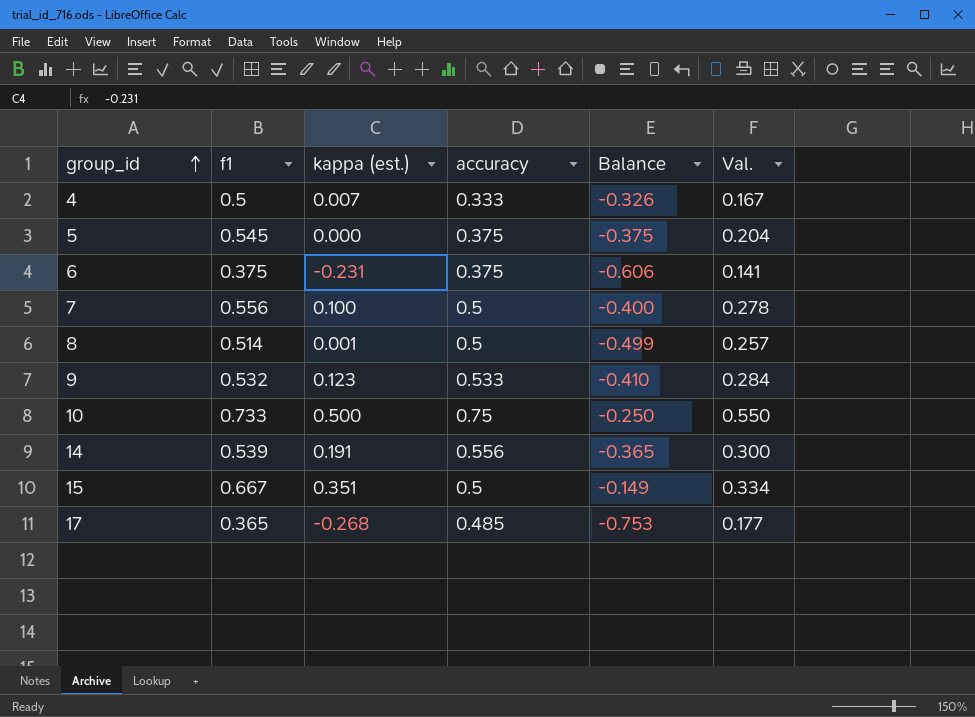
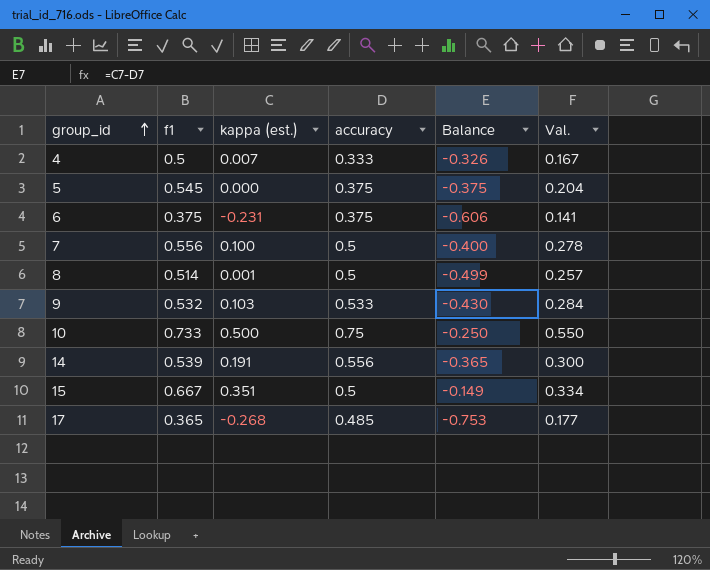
9 | kappa (est.): 0.123 -> 0.103
9 | Balance: -0.410 -> -0.430

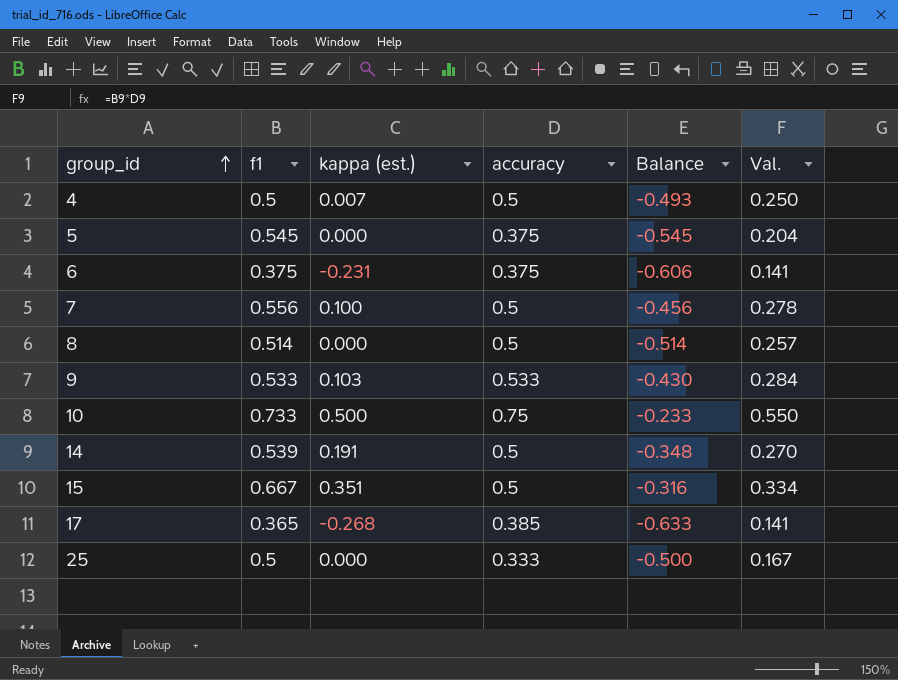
column Balance | formula: [kappa (est.)] - [accuracy] -> [kappa (est.)] - [f1]
4 | accuracy: 0.333 -> 0.5
4 | Val.: 0.167 -> 0.250
8 | kappa (est.): 0.001 -> 0.000
9 | f1: 0.532 -> 0.533
14 | accuracy: 0.556 -> 0.5
14 | Val.: 0.300 -> 0.270
17 | accuracy: 0.485 -> 0.385
17 | Val.: 0.177 -> 0.141
row 25: none -> 0.5 | 0.000 | 0.333 | -0.500 | 0.167

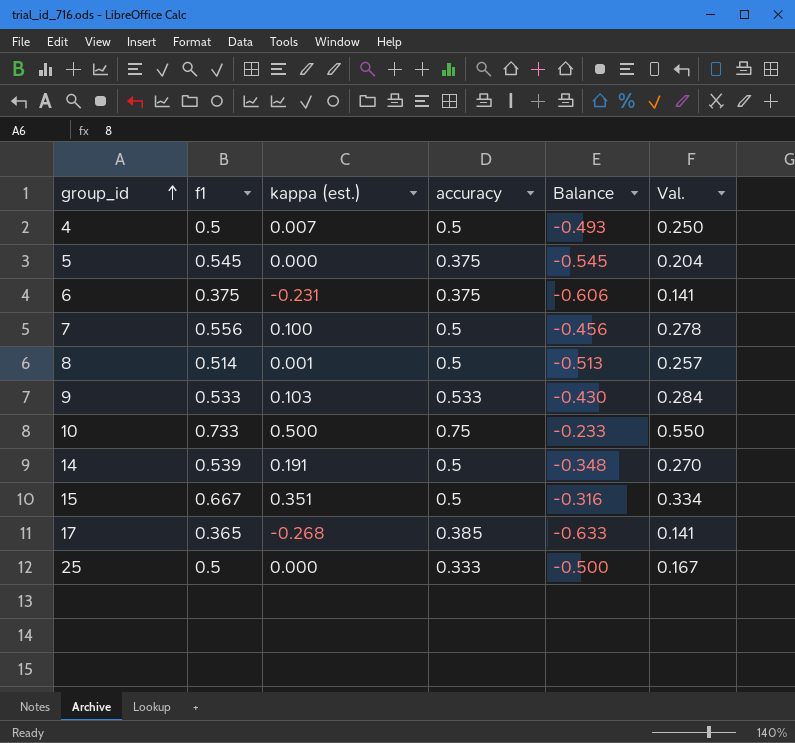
8 | kappa (est.): 0.000 -> 0.001
8 | Balance: -0.514 -> -0.513

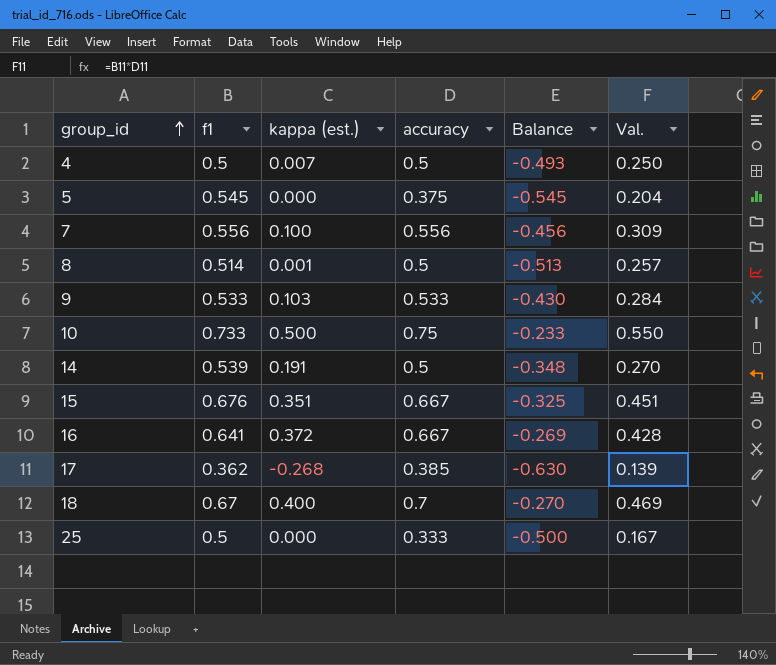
row 6: 0.375 | -0.231 | 0.375 | -0.606 | 0.141 -> none
7 | accuracy: 0.5 -> 0.556
7 | Val.: 0.278 -> 0.309
15 | f1: 0.667 -> 0.676
15 | accuracy: 0.5 -> 0.667
15 | Balance: -0.316 -> -0.325
15 | Val.: 0.334 -> 0.451
row 16: none -> 0.641 | 0.372 | 0.667 | -0.269 | 0.428
17 | f1: 0.365 -> 0.362
17 | Balance: -0.633 -> -0.630
17 | Val.: 0.141 -> 0.139
row 18: none -> 0.67 | 0.400 | 0.7 | -0.270 | 0.469

